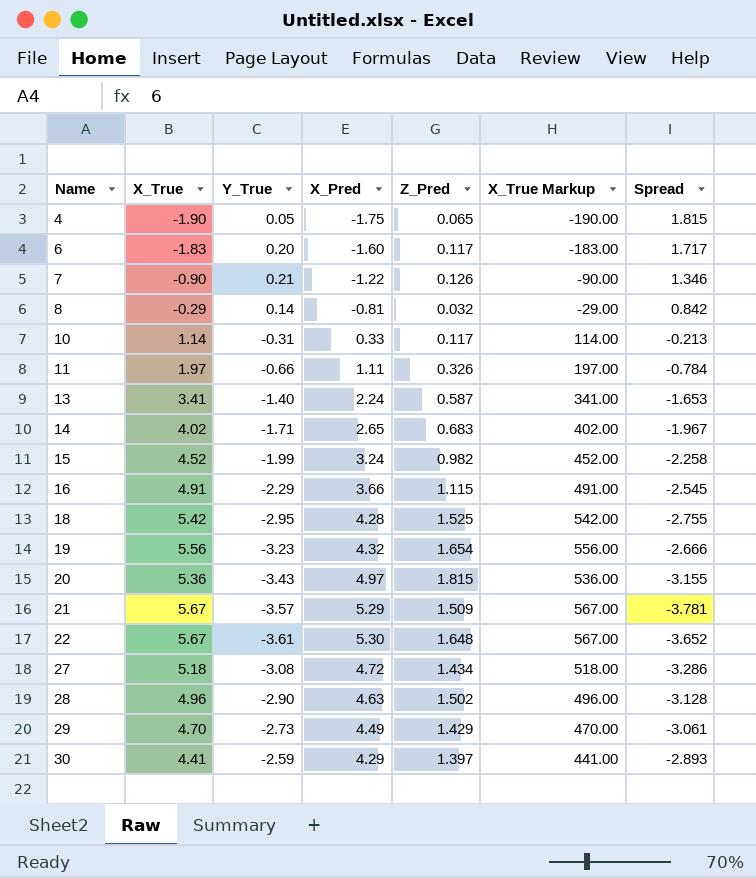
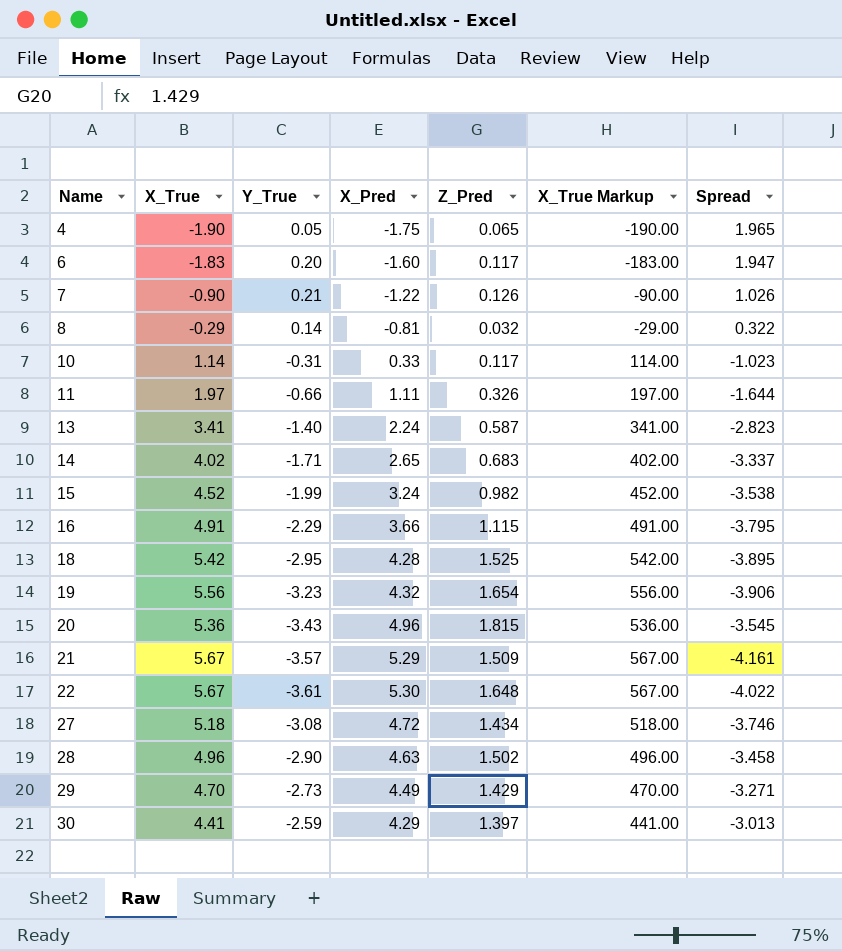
column Spread | formula: [Z_Pred] - [X_Pred] -> [Z_Pred] - [X_True]
20 | X_Pred: 4.97 -> 4.96

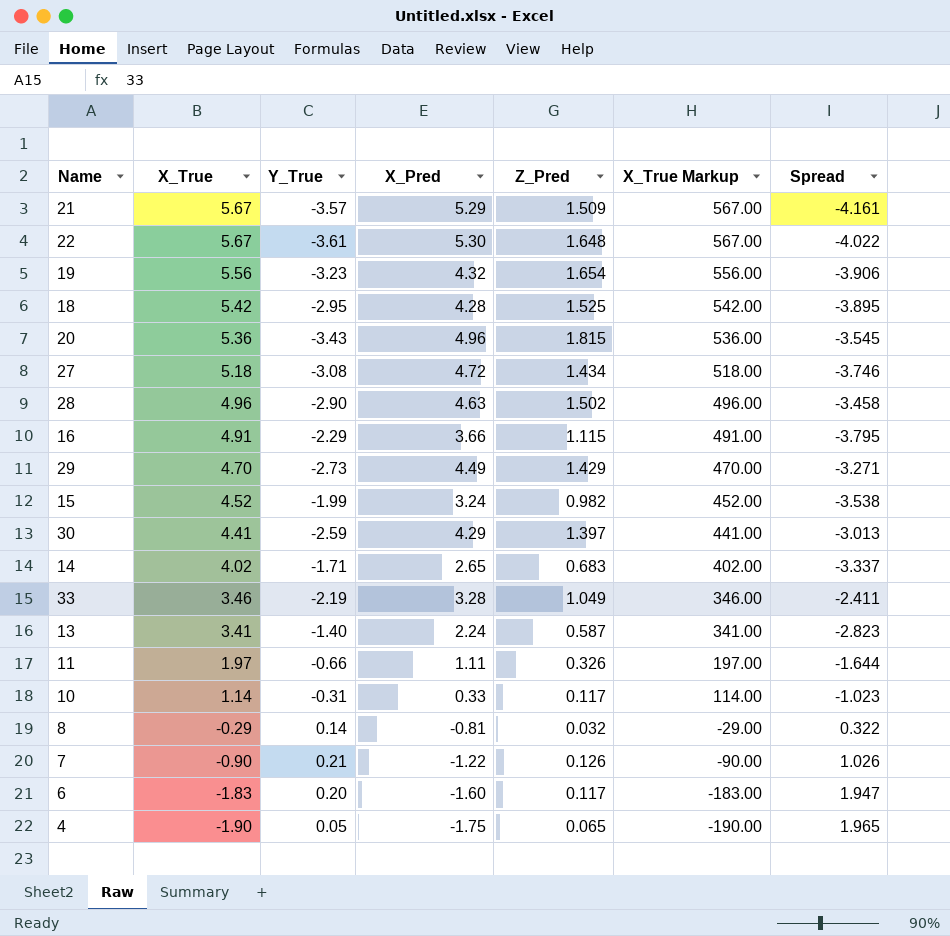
row order: Name ascending -> X_True descending
row 33: none -> 3.46 | -2.19 | 3.28 | 1.049 | 346.00 | -2.411

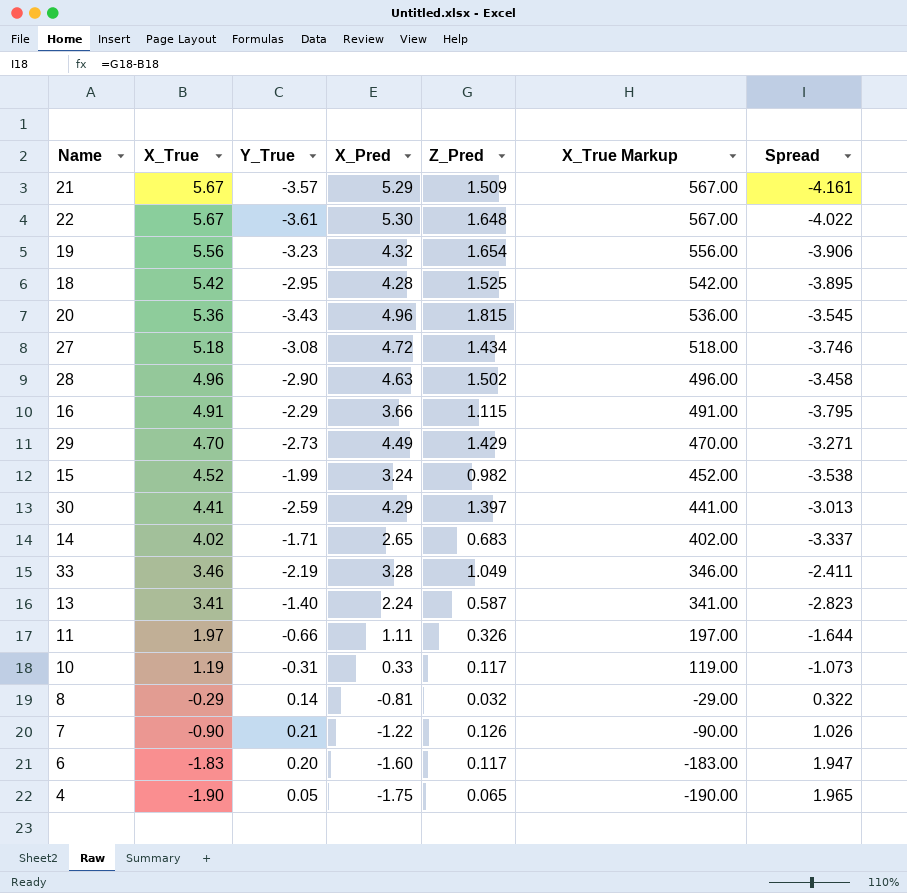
10 | X_True: 1.14 -> 1.19
10 | X_True Markup: 114.00 -> 119.00
10 | Spread: -1.023 -> -1.073

